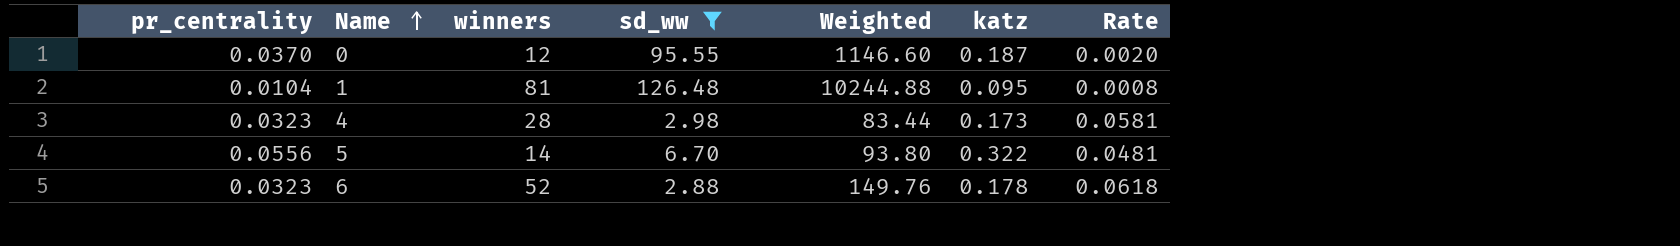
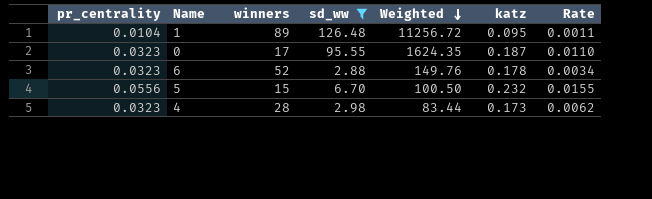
row order: Name ascending -> Weighted descending
column Rate | formula: [katz] / [sd_ww] -> [katz] / [winners]
1 | winners: 81 -> 89
1 | Weighted: 10244.88 -> 11256.72
0 | pr_centrality: 0.0370 -> 0.0323
0 | winners: 12 -> 17
0 | Weighted: 1146.60 -> 1624.35
5 | winners: 14 -> 15
5 | Weighted: 93.80 -> 100.50
5 | katz: 0.322 -> 0.232

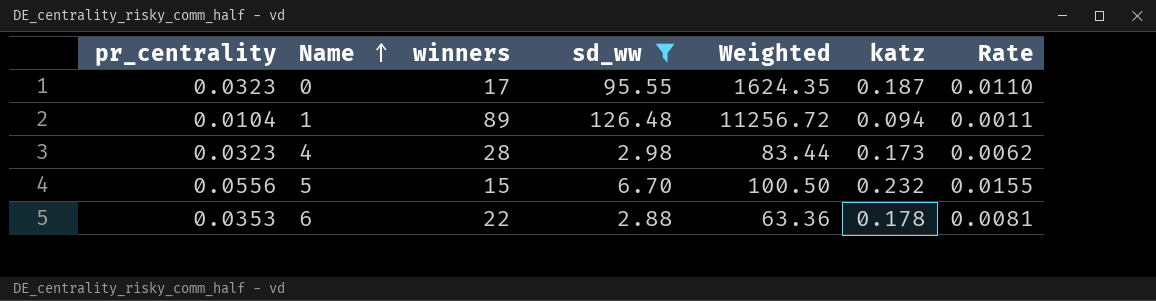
row order: Weighted descending -> Name ascending
1 | katz: 0.095 -> 0.094
6 | pr_centrality: 0.0323 -> 0.0353
6 | winners: 52 -> 22
6 | Weighted: 149.76 -> 63.36
6 | Rate: 0.0034 -> 0.0081

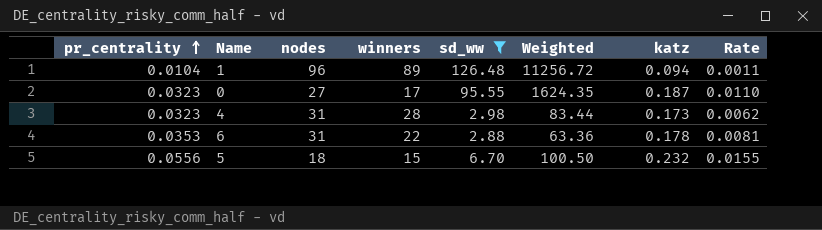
row order: Name ascending -> pr_centrality ascending
column nodes | position: none -> 3

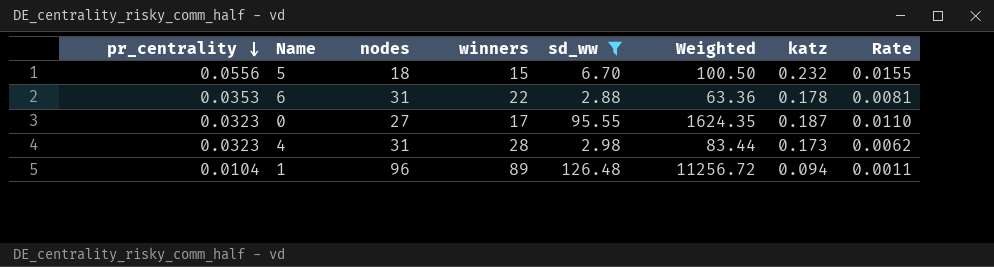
row order: pr_centrality ascending -> pr_centrality descending

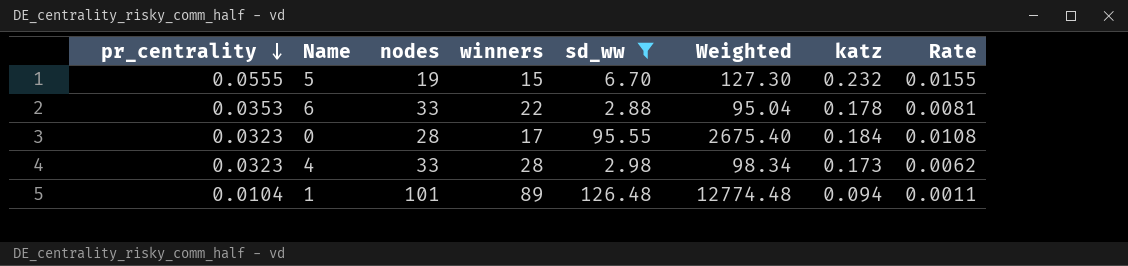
column Weighted | formula: [winners] * [sd_ww] -> [nodes] * [sd_ww]
5 | pr_centrality: 0.0556 -> 0.0555
5 | nodes: 18 -> 19
6 | nodes: 31 -> 33
0 | nodes: 27 -> 28
0 | katz: 0.187 -> 0.184
0 | Rate: 0.0110 -> 0.0108
4 | nodes: 31 -> 33
1 | nodes: 96 -> 101

